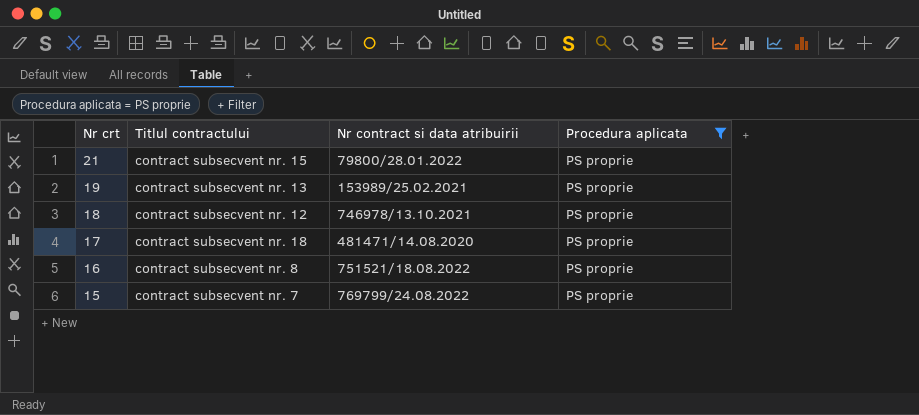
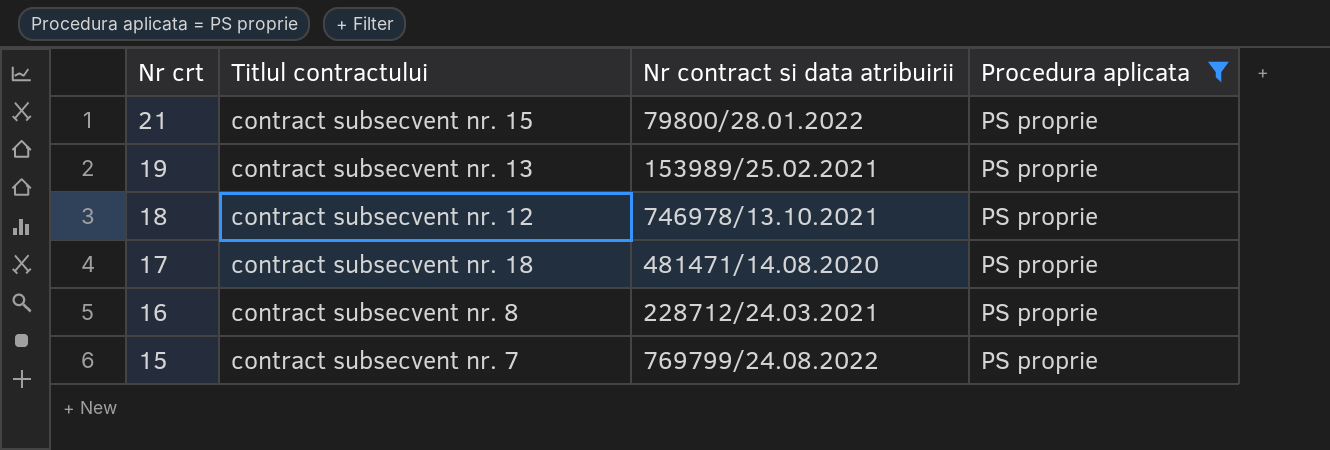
16 | Nr contract si data atribuirii: 751521/18.08.2022 -> 228712/24.03.2021

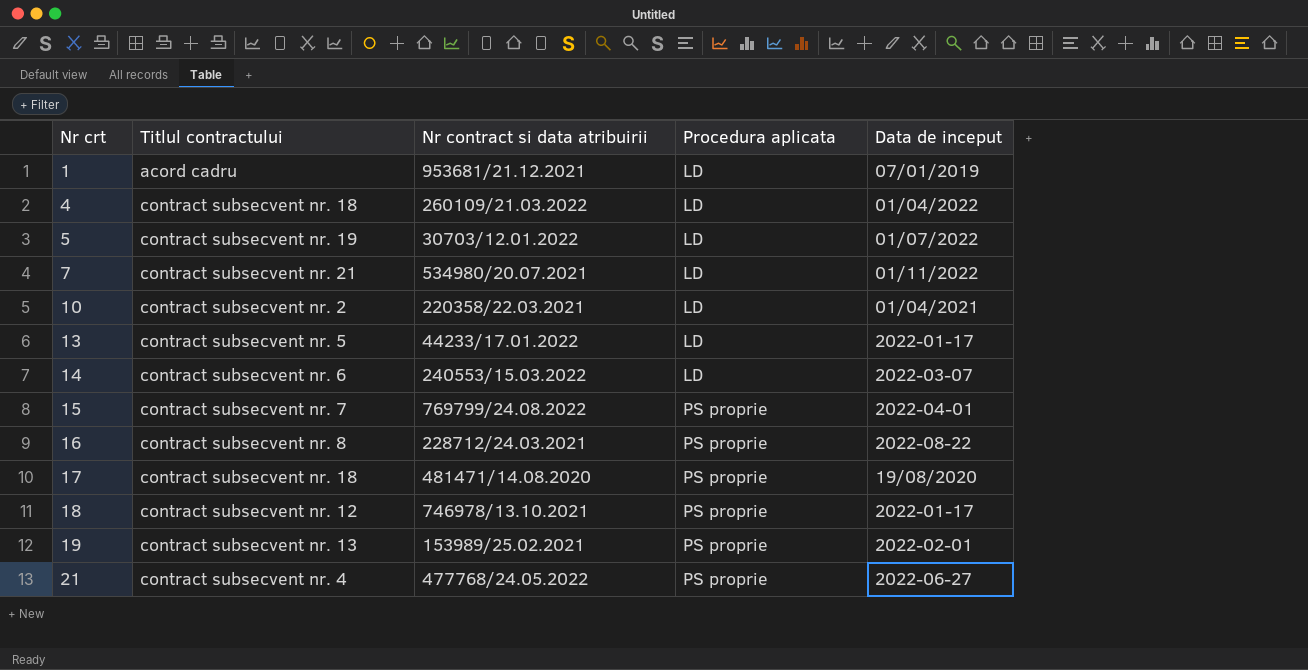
filter: Procedura aplicata = PS proprie -> none
row order: Nr crt descending -> Nr crt ascending
column Data de inceput | position: none -> 5
21 | Titlul contractului: contract subsecvent nr. 15 -> contract subsecvent nr. 4
21 | Nr contract si data atribuirii: 79800/28.01.2022 -> 477768/24.05.2022

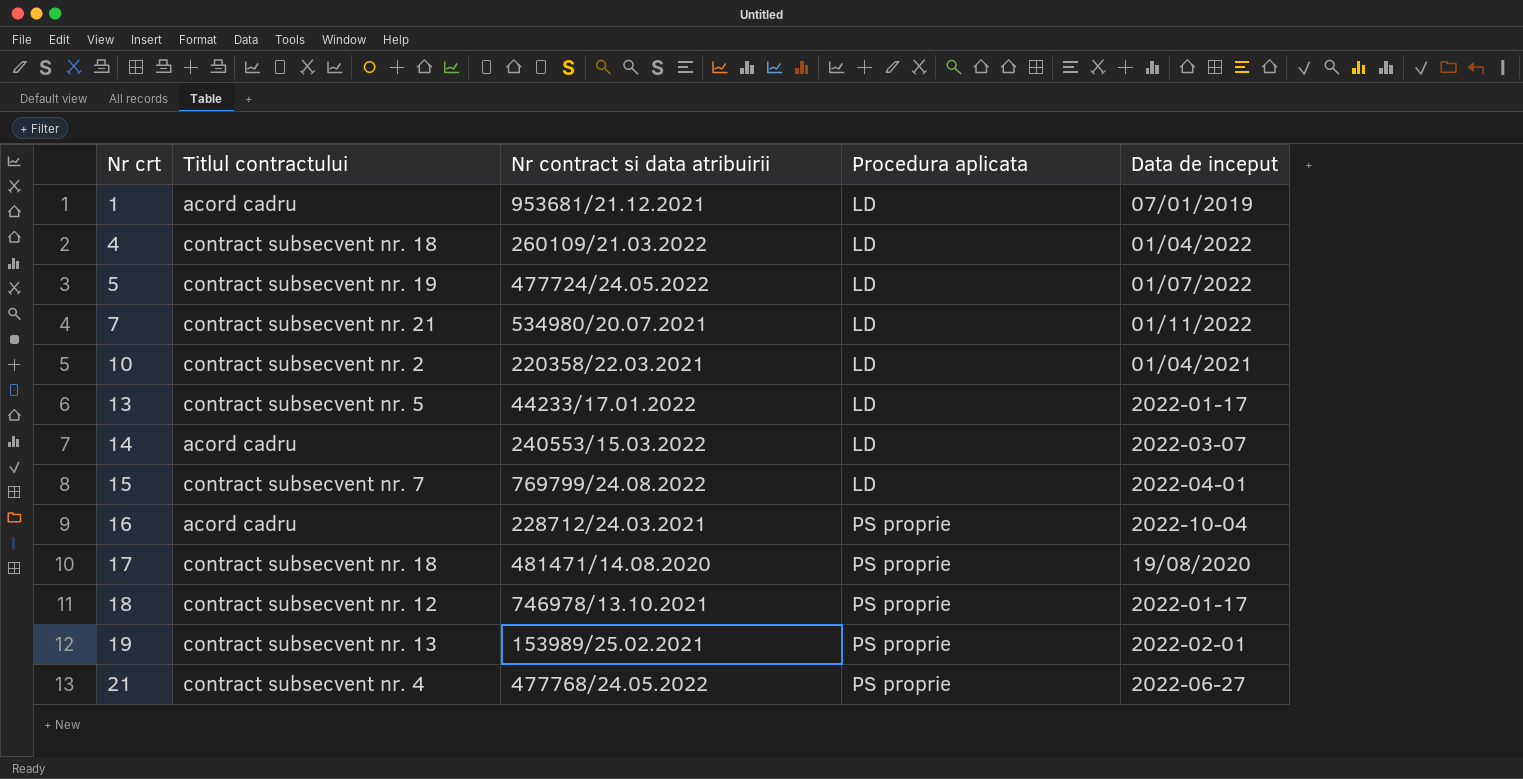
5 | Nr contract si data atribuirii: 30703/12.01.2022 -> 477724/24.05.2022
14 | Titlul contractului: contract subsecvent nr. 6 -> acord cadru
15 | Procedura aplicata: PS proprie -> LD
16 | Titlul contractului: contract subsecvent nr. 8 -> acord cadru
16 | Data de inceput: 2022-08-22 -> 2022-10-04

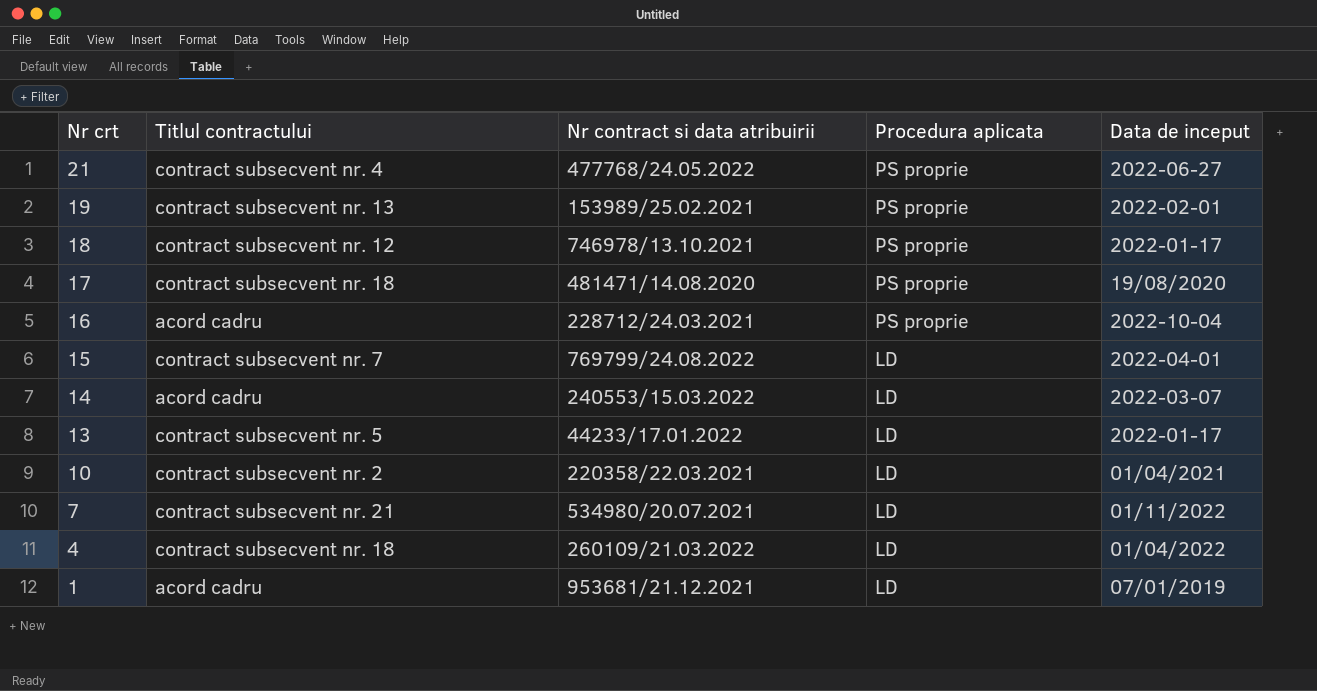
row order: Nr crt ascending -> Nr crt descending
row 5: contract subsecvent nr. 19 | 477724/24.05.2022 | LD | 01/07/2022 -> none

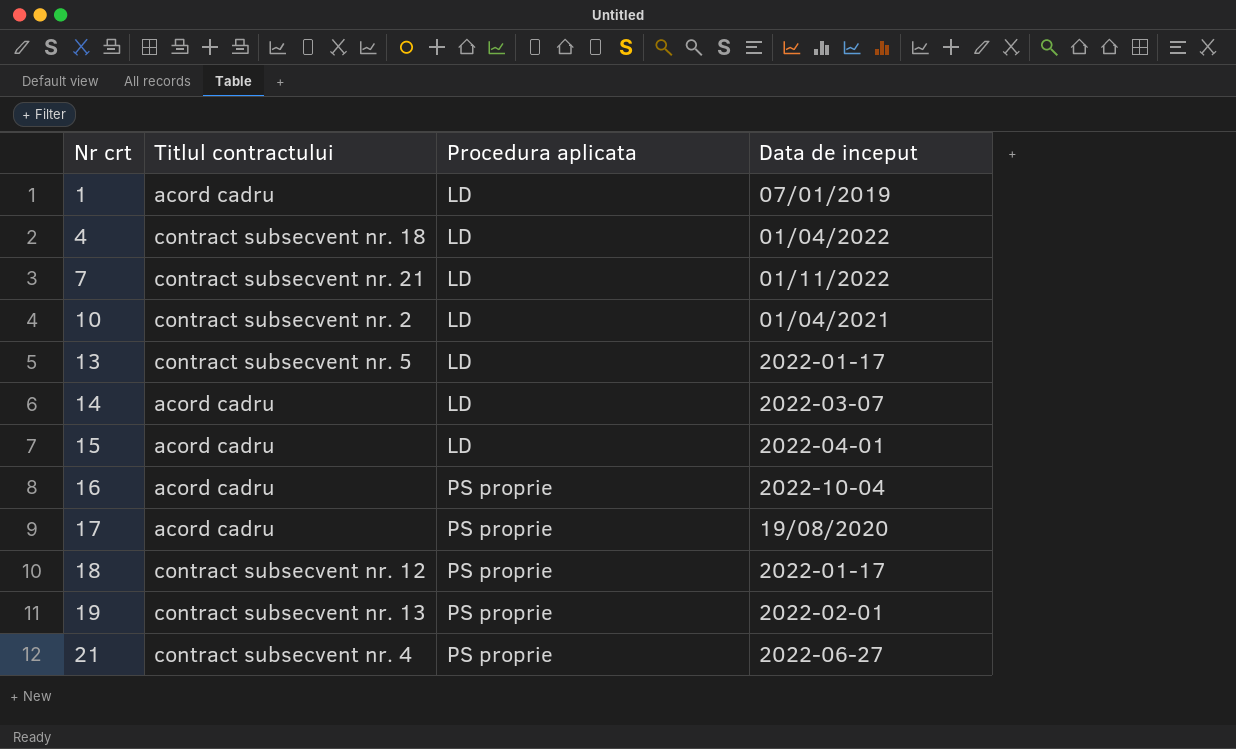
row order: Nr crt descending -> Nr crt ascending
column Nr contract si data atribuirii | position: 3 -> none
15 | Titlul contractului: contract subsecvent nr. 7 -> acord cadru
17 | Titlul contractului: contract subsecvent nr. 18 -> acord cadru

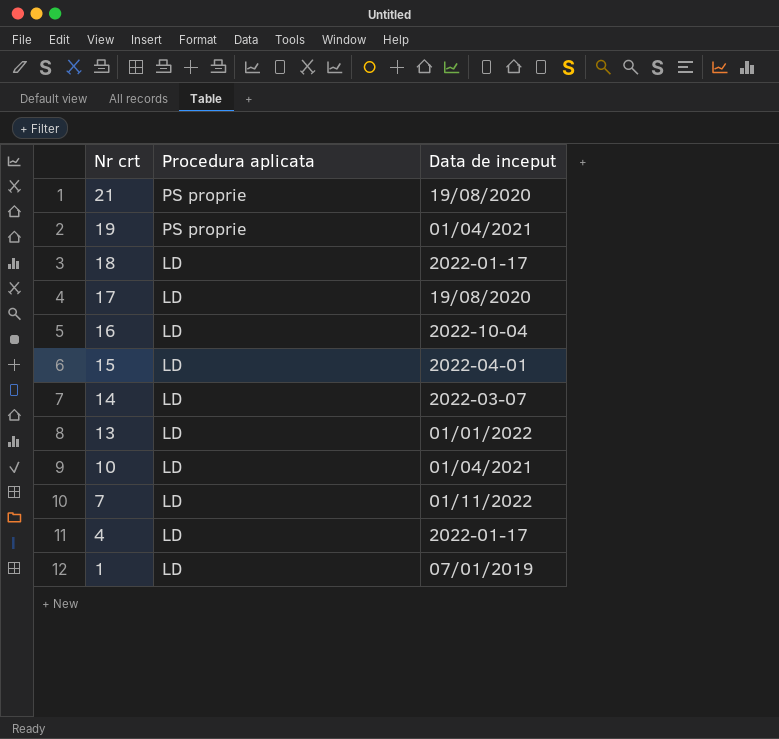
row order: Nr crt ascending -> Nr crt descending
column Titlul contractului | position: 2 -> none
21 | Data de inceput: 2022-06-27 -> 19/08/2020
19 | Data de inceput: 2022-02-01 -> 01/04/2021
18 | Procedura aplicata: PS proprie -> LD
17 | Procedura aplicata: PS proprie -> LD
16 | Procedura aplicata: PS proprie -> LD
13 | Data de inceput: 2022-01-17 -> 01/01/2022
4 | Data de inceput: 01/04/2022 -> 2022-01-17

